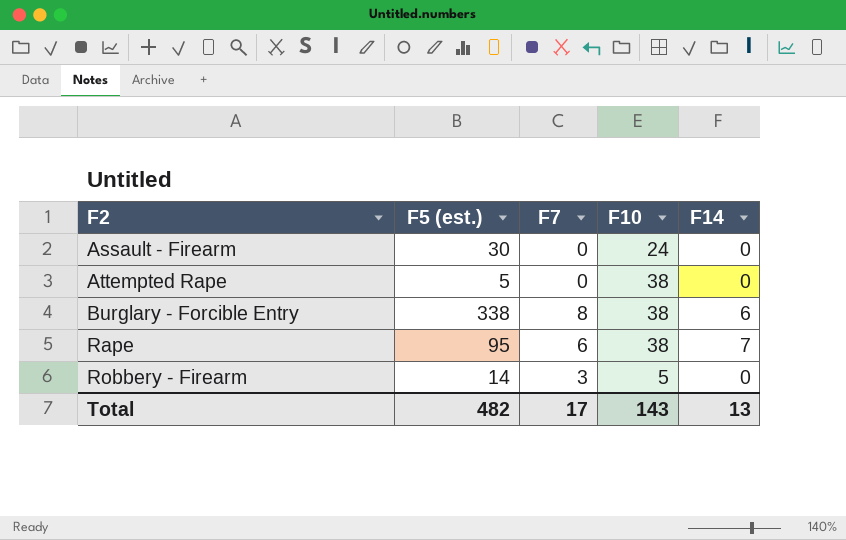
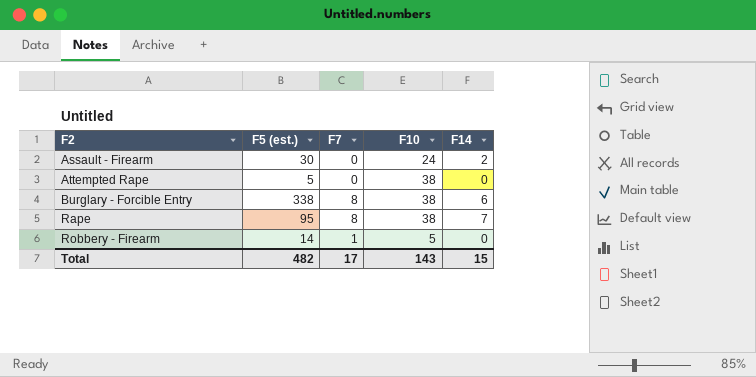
Assault - Firearm | F14: 0 -> 2
Rape | F7: 6 -> 8
Robbery - Firearm | F7: 3 -> 1
Total | F14: 13 -> 15

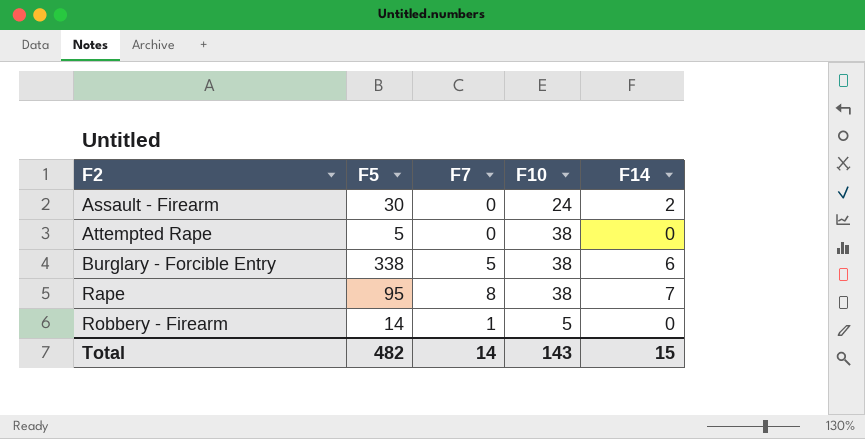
column name: F5 (est.) -> F5
Burglary - Forcible Entry | F7: 8 -> 5
Total | F7: 17 -> 14

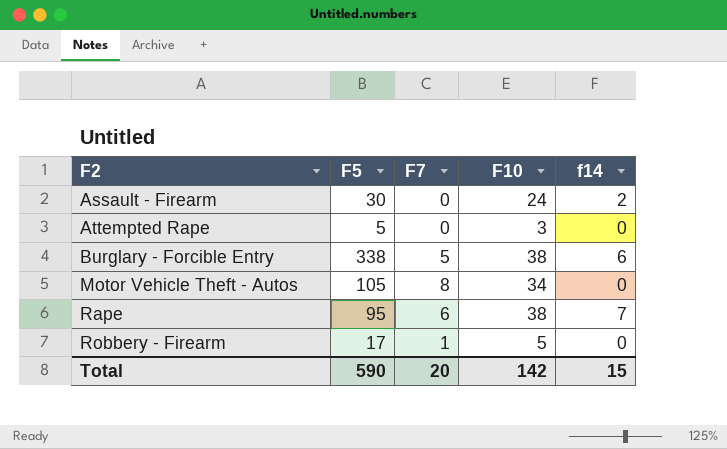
column name: F14 -> f14
Attempted Rape | F10: 38 -> 3
row Motor Vehicle Theft - Autos: none -> 105 | 8 | 34 | 0
Rape | F7: 8 -> 6
Robbery - Firearm | F5: 14 -> 17
Total | F5: 482 -> 590
Total | F7: 14 -> 20
Total | F10: 143 -> 142

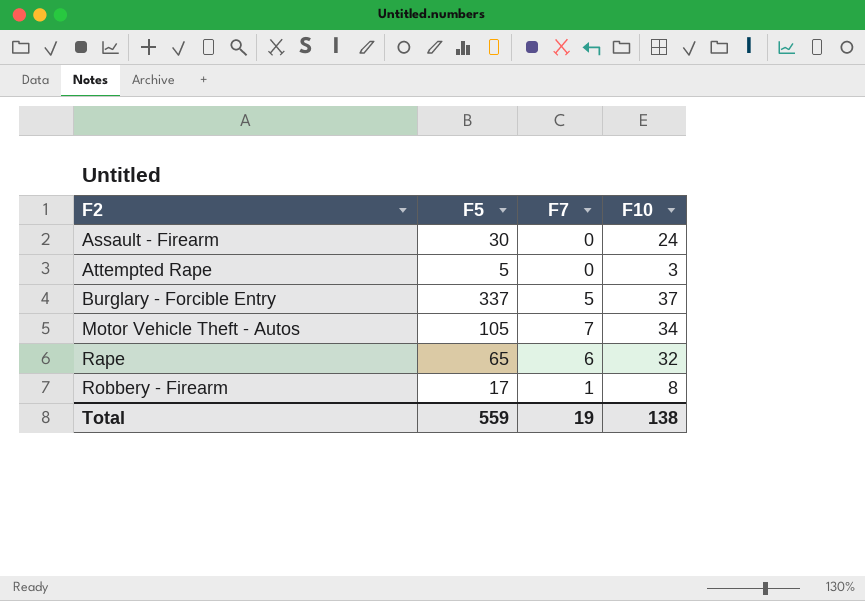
column f14 | position: 5 -> none
Burglary - Forcible Entry | F5: 338 -> 337
Burglary - Forcible Entry | F10: 38 -> 37
Motor Vehicle Theft - Autos | F7: 8 -> 7
Rape | F5: 95 -> 65
Rape | F10: 38 -> 32
Robbery - Firearm | F10: 5 -> 8
Total | F5: 590 -> 559
Total | F7: 20 -> 19
Total | F10: 142 -> 138

